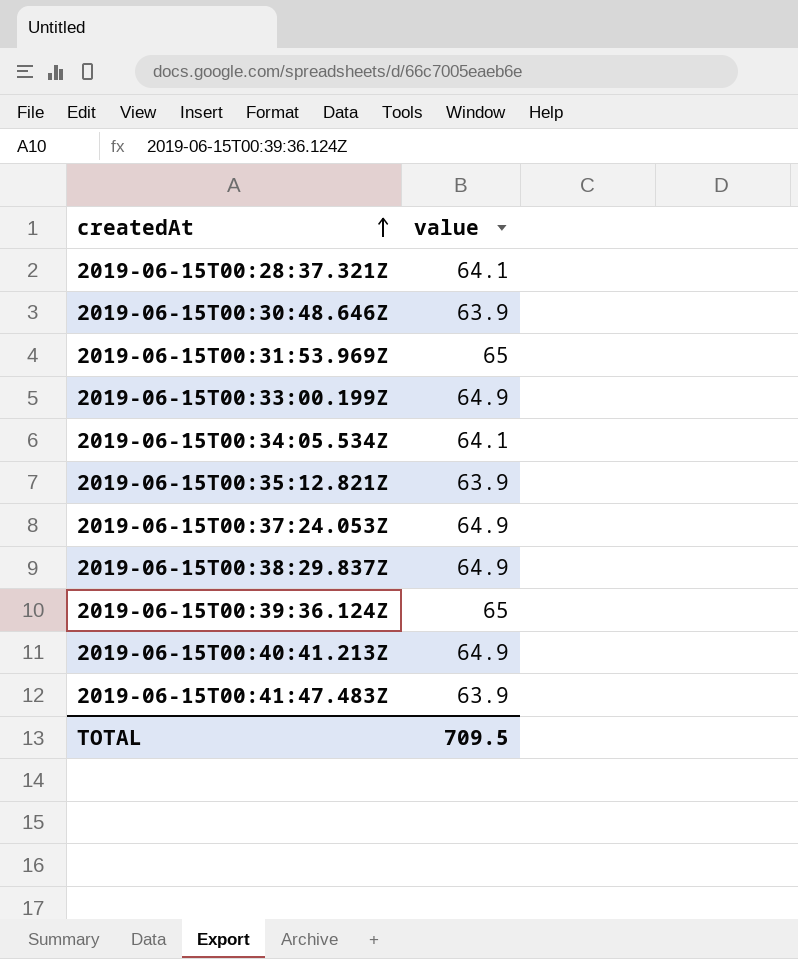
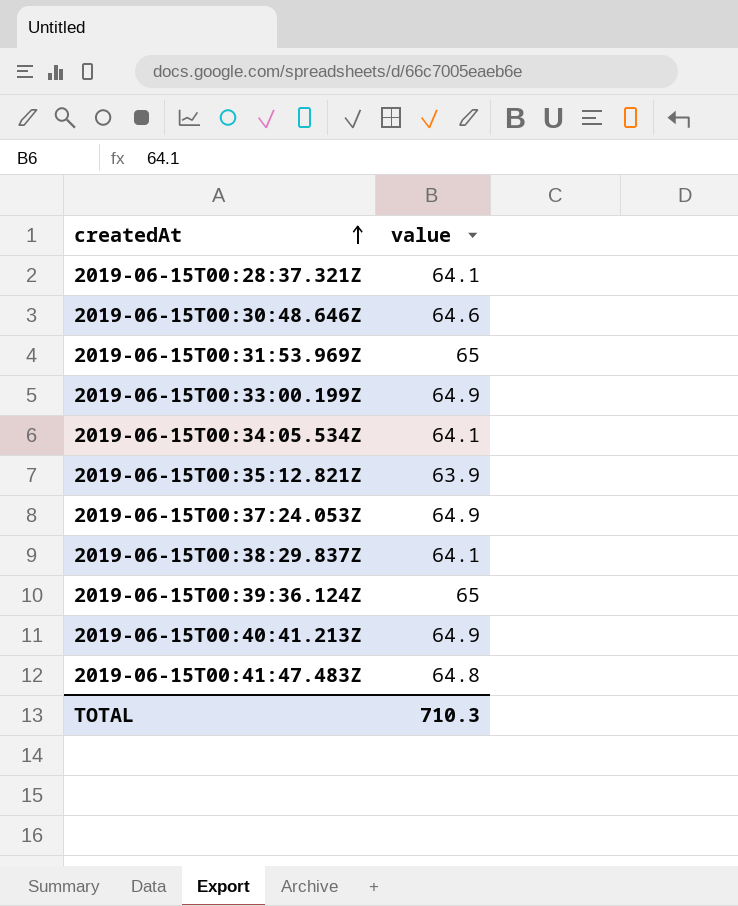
2019-06-15T00:30:48.646Z | value: 63.9 -> 64.6
2019-06-15T00:38:29.837Z | value: 64.9 -> 64.1
2019-06-15T00:41:47.483Z | value: 63.9 -> 64.8
TOTAL | value: 709.5 -> 710.3

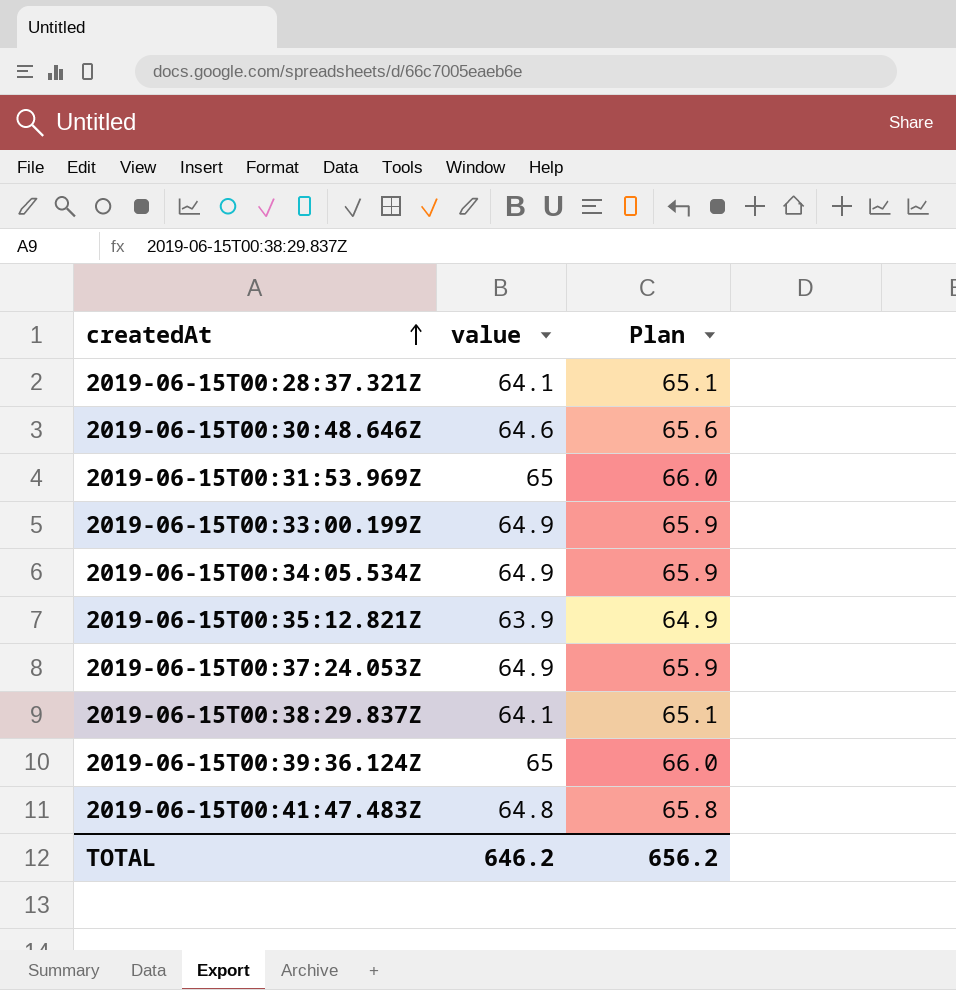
column Plan | formula: none -> [value] + 1
row 2019-06-15T00:40:41.213Z: 64.9 -> none
2019-06-15T00:34:05.534Z | value: 64.1 -> 64.9
TOTAL | value: 710.3 -> 646.2

